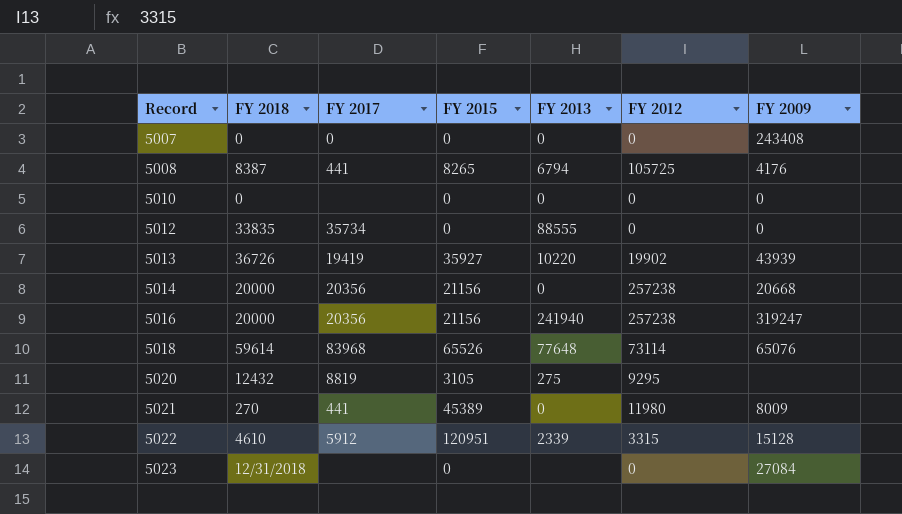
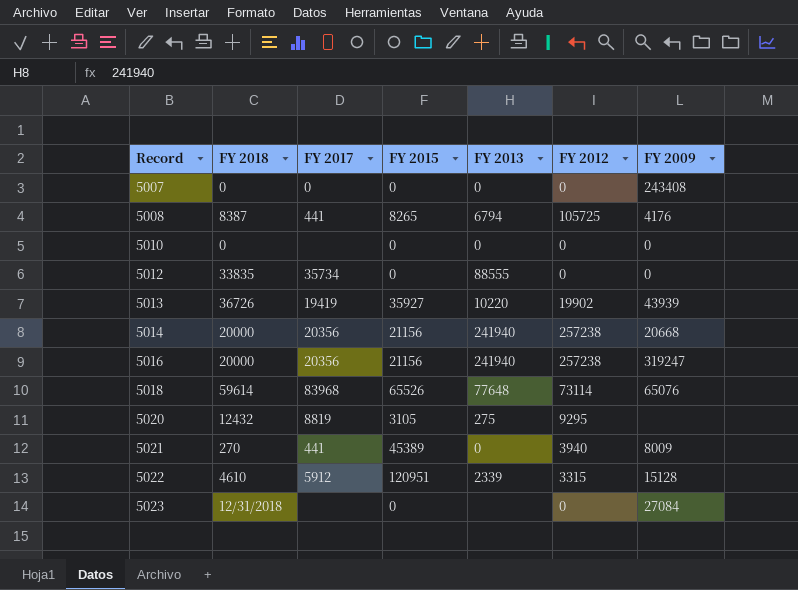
5014 | FY 2013: 0 -> 241940
5021 | FY 2012: 11980 -> 3940

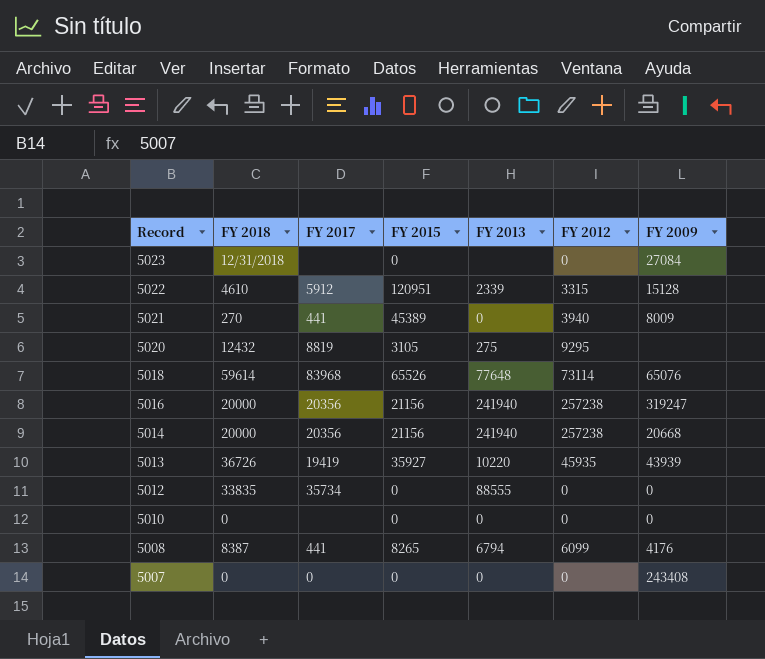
row order: Record ascending -> Record descending
5013 | FY 2012: 19902 -> 45935
5008 | FY 2012: 105725 -> 6099

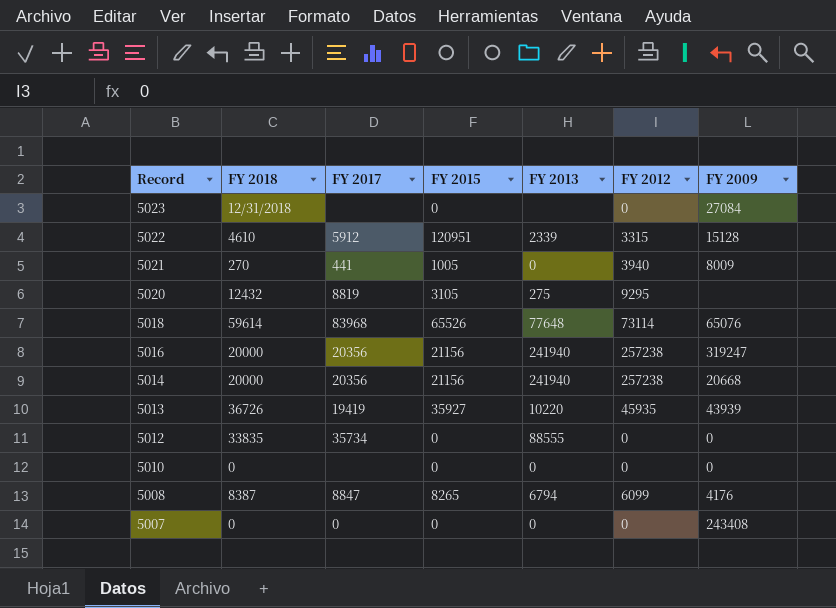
5021 | FY 2015: 45389 -> 1005
5008 | FY 2017: 441 -> 8847

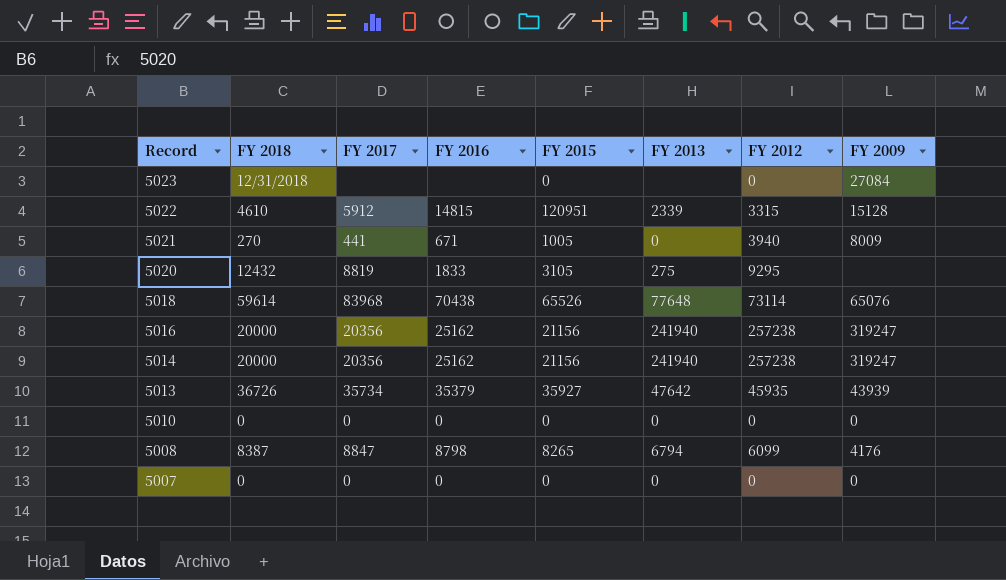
column FY 2016 | position: none -> 4
row 5012: 33835 | 35734 | 0 | 88555 | 0 | 0 -> none
5014 | FY 2009: 20668 -> 319247
5013 | FY 2017: 19419 -> 35734
5013 | FY 2013: 10220 -> 47642
5010 | FY 2017: none -> 0
5007 | FY 2009: 243408 -> 0

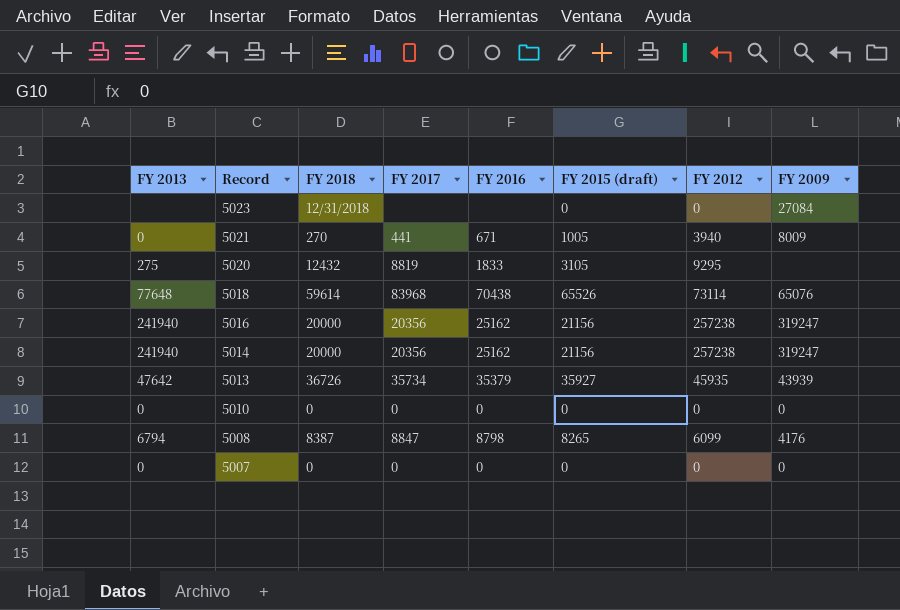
column FY 2013 | position: 6 -> 1
column name: FY 2015 -> FY 2015 (draft)
row 5022: 4610 | 5912 | 14815 | 120951 | 2339 | 3315 | 15128 -> none

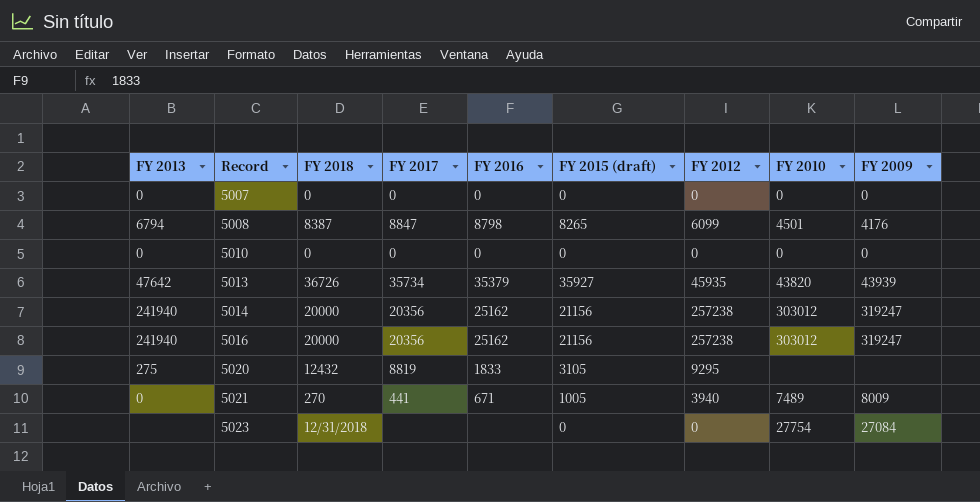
row order: Record descending -> Record ascending
column FY 2010 | position: none -> 8
row 5018: 77648 | 59614 | 83968 | 70438 | 65526 | 73114 | 65076 -> none

